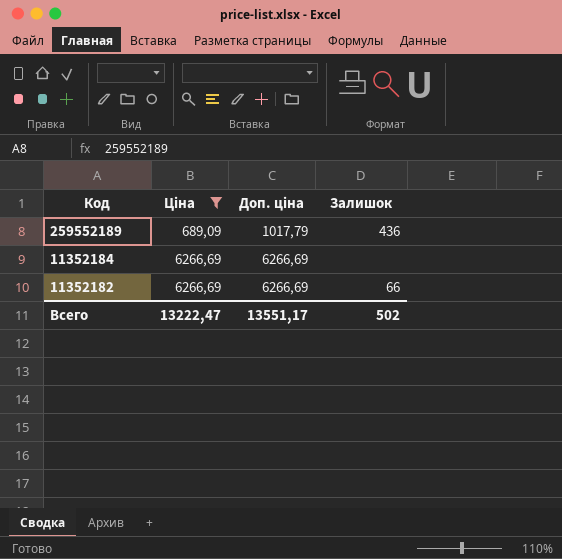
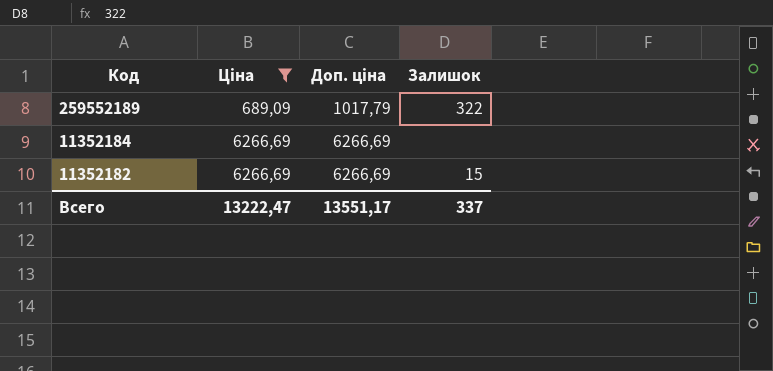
259552189 | Залишок: 436 -> 322
11352182 | Залишок: 66 -> 15
Всего | Залишок: 502 -> 337

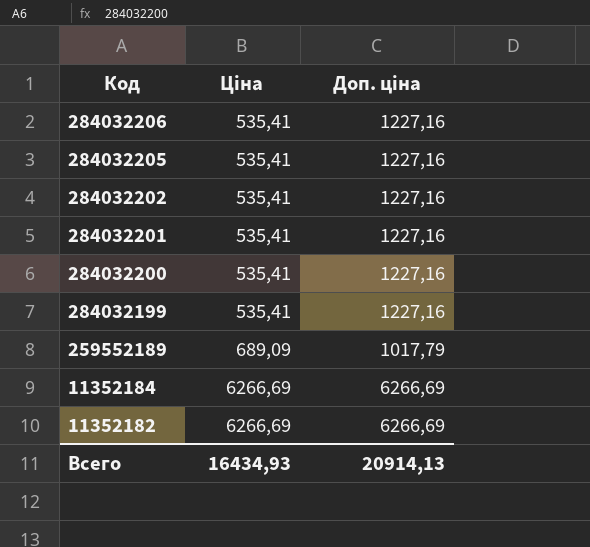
filter: Ціна != 535,41 -> none
column Залишок | position: 4 -> none
Всего | Ціна: 13222,47 -> 16434,93
Всего | Доп. ціна: 13551,17 -> 20914,13

